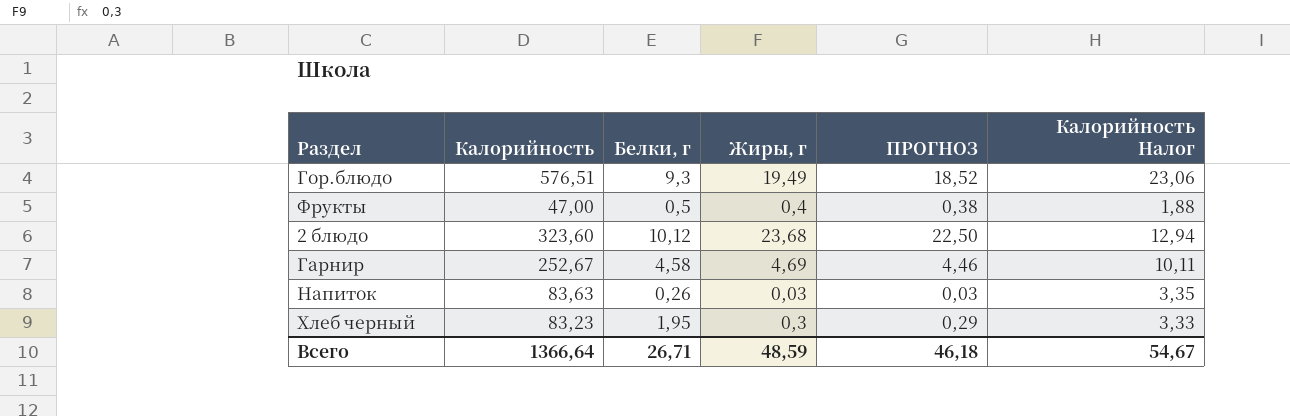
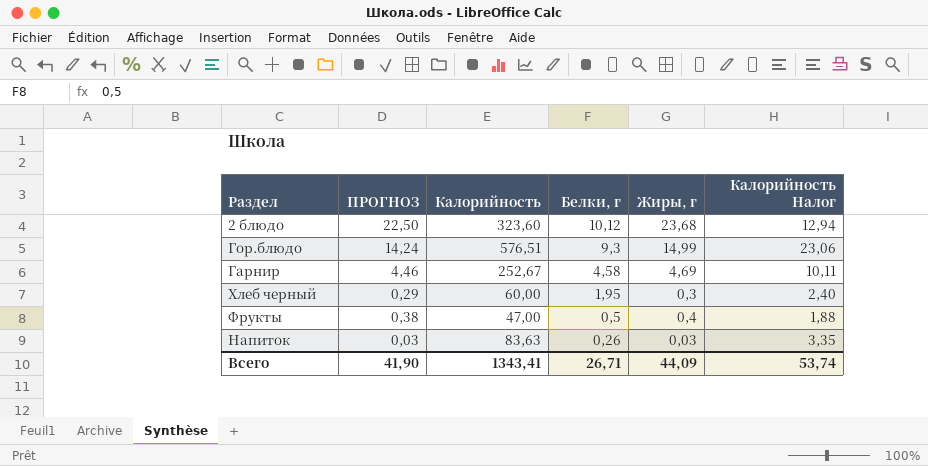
row order: none -> Белки, г descending
column ПРОГНОЗ | position: 5 -> 2
Гор.блюдо | ПРОГНОЗ: 18,52 -> 14,24
Гор.блюдо | Жиры, г: 19,49 -> 14,99
Хлеб черный | Калорийность: 83,23 -> 60,00
Хлеб черный | Калорийность Налог: 3,33 -> 2,40
Всего | ПРОГНОЗ: 46,18 -> 41,90
Всего | Калорийность: 1366,64 -> 1343,41
Всего | Жиры, г: 48,59 -> 44,09
Всего | Калорийность Налог: 54,67 -> 53,74

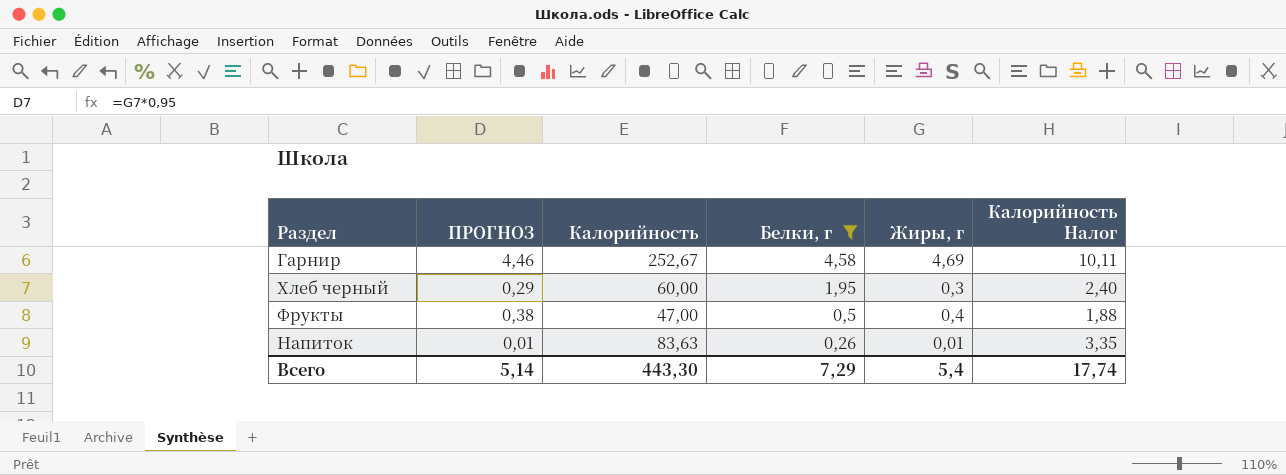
filter: none -> Белки, г <= 4,58
Напиток | ПРОГНОЗ: 0,03 -> 0,01
Напиток | Жиры, г: 0,03 -> 0,01
Всего | ПРОГНОЗ: 41,90 -> 5,14
Всего | Калорийность: 1343,41 -> 443,30
Всего | Белки, г: 26,71 -> 7,29
Всего | Жиры, г: 44,09 -> 5,4
Всего | Калорийность Налог: 53,74 -> 17,74

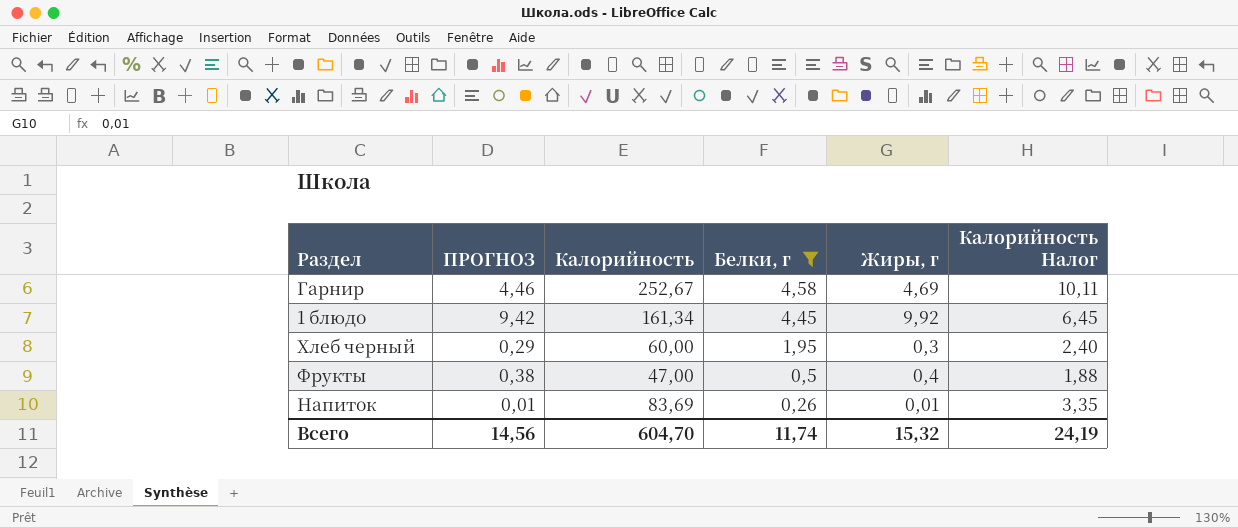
row 1 блюдо: none -> 9,42 | 161,34 | 4,45 | 9,92 | 6,45
Напиток | Калорийность: 83,63 -> 83,69
Всего | ПРОГНОЗ: 5,14 -> 14,56
Всего | Калорийность: 443,30 -> 604,70
Всего | Белки, г: 7,29 -> 11,74
Всего | Жиры, г: 5,4 -> 15,32
Всего | Калорийность Налог: 17,74 -> 24,19

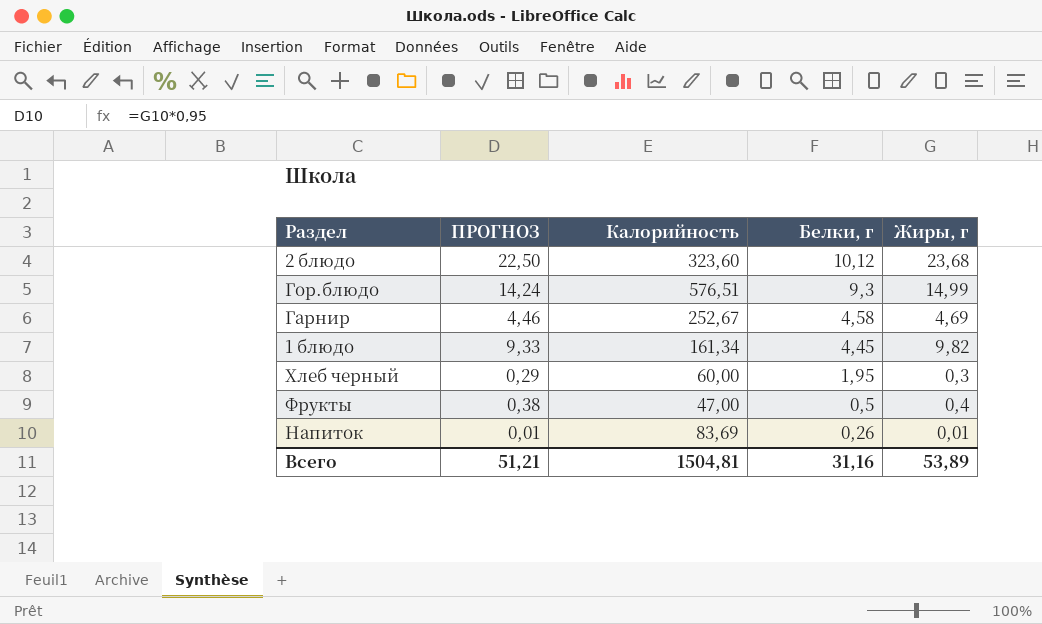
filter: Белки, г <= 4,58 -> none
column Калорийность Налог | formula: [Калорийность] * 0,04 -> none
1 блюдо | ПРОГНОЗ: 9,42 -> 9,33
1 блюдо | Жиры, г: 9,92 -> 9,82
Всего | ПРОГНОЗ: 14,56 -> 51,21
Всего | Калорийность: 604,70 -> 1504,81
Всего | Белки, г: 11,74 -> 31,16
Всего | Жиры, г: 15,32 -> 53,89

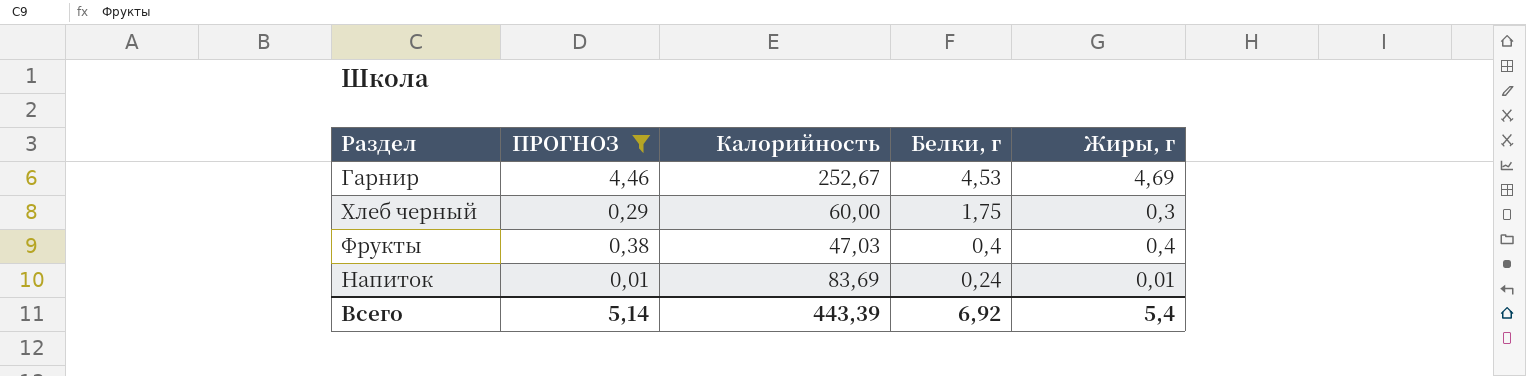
filter: none -> ПРОГНОЗ <= 4,46
Гарнир | Белки, г: 4,58 -> 4,53
Хлеб черный | Белки, г: 1,95 -> 1,75
Фрукты | Калорийность: 47,00 -> 47,03
Фрукты | Белки, г: 0,5 -> 0,4
Напиток | Белки, г: 0,26 -> 0,24
Всего | ПРОГНОЗ: 51,21 -> 5,14
Всего | Калорийность: 1504,81 -> 443,39
Всего | Белки, г: 31,16 -> 6,92
Всего | Жиры, г: 53,89 -> 5,4

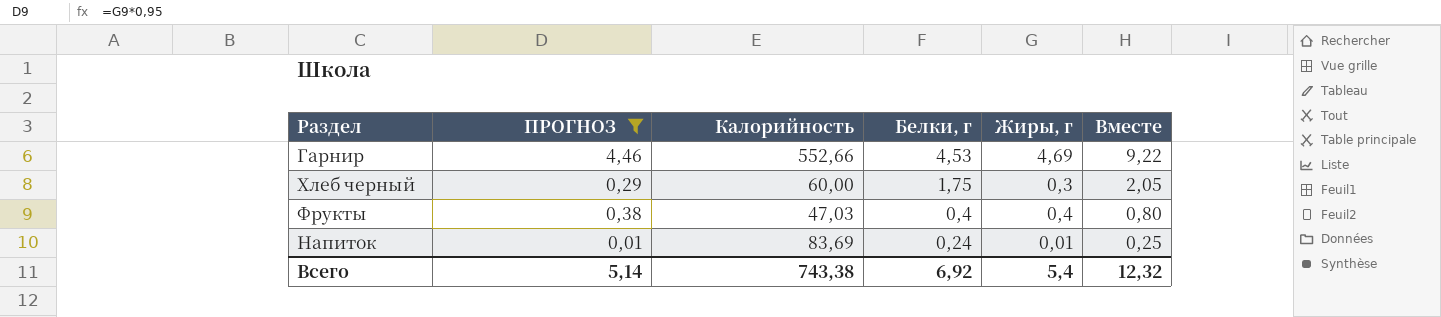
column Вместе | formula: none -> [Белки, г] + [Жиры, г]
Гарнир | Калорийность: 252,67 -> 552,66
Всего | Калорийность: 443,39 -> 743,38

